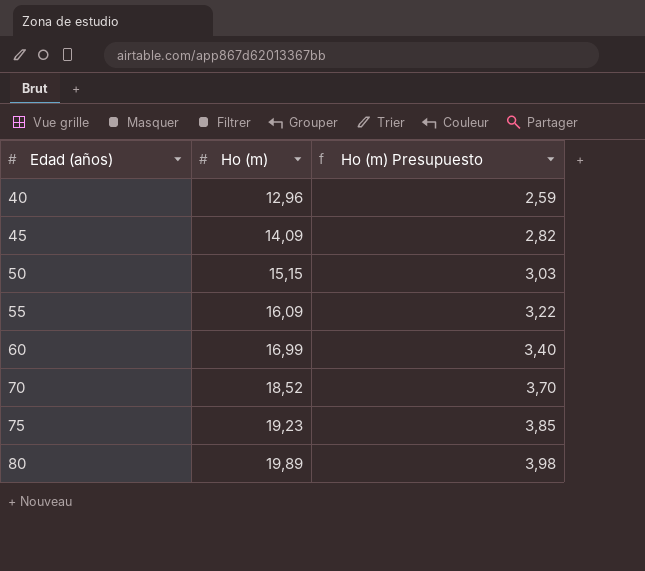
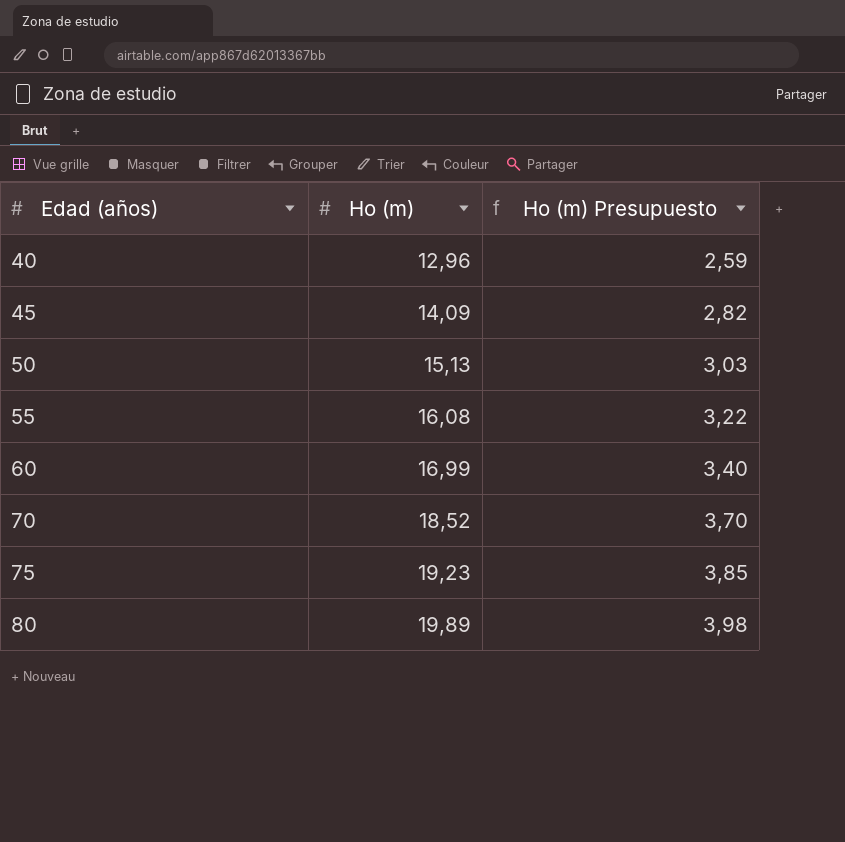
50 | Ho (m): 15,15 -> 15,13
55 | Ho (m): 16,09 -> 16,08

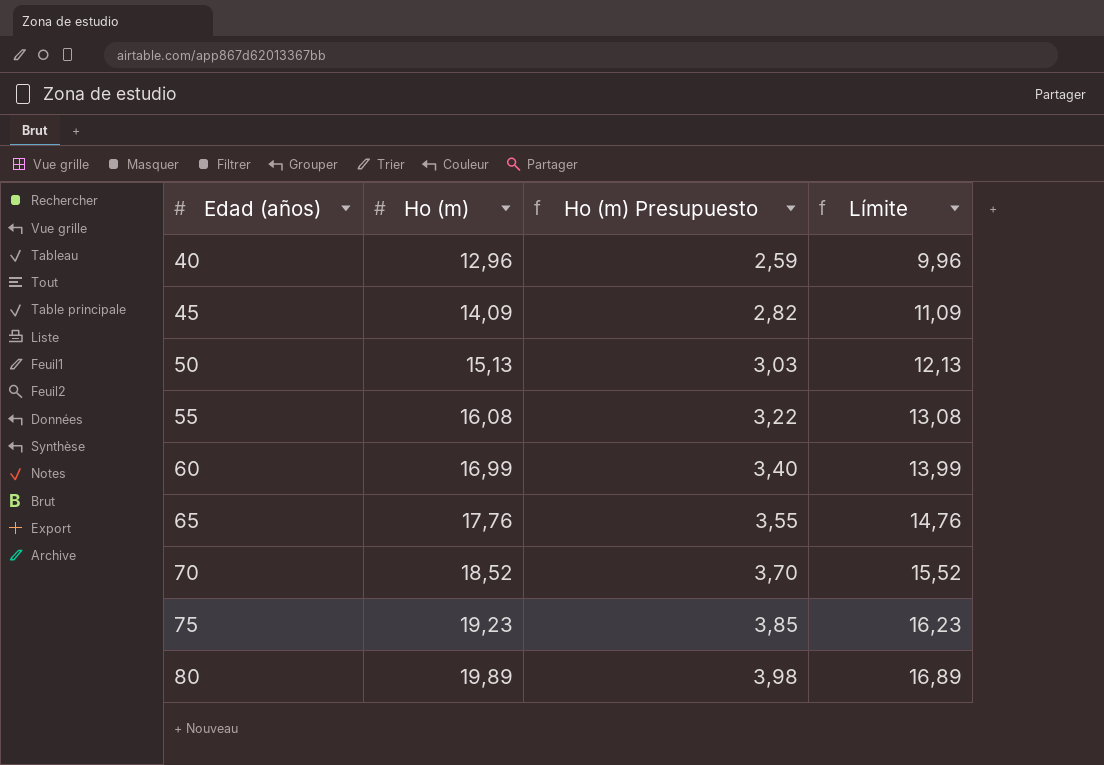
column Límite | formula: none -> [Ho (m)] - 3
row 65: none -> 17,76 | 3,55 | 14,76

